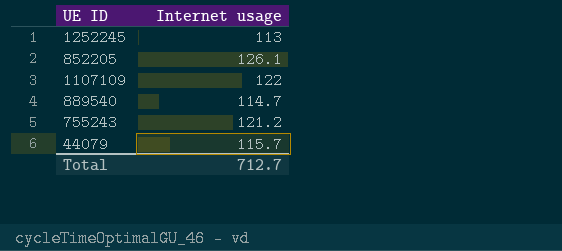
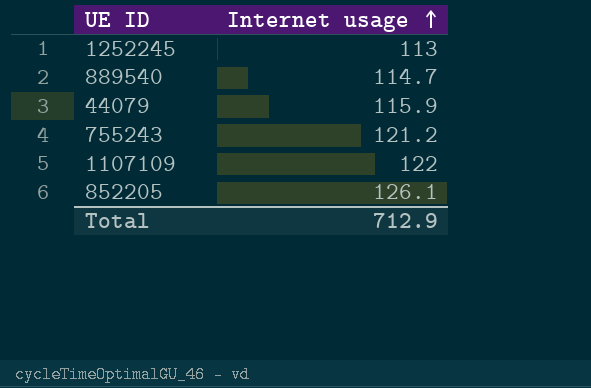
row order: none -> Internet usage ascending
44079 | Internet usage: 115.7 -> 115.9
Total | Internet usage: 712.7 -> 712.9

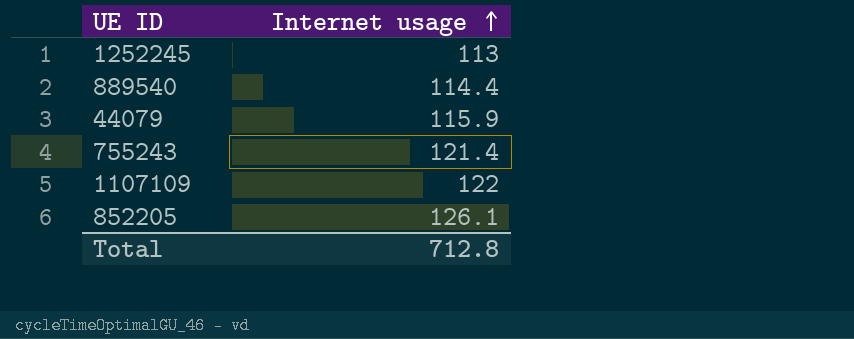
889540 | Internet usage: 114.7 -> 114.4
755243 | Internet usage: 121.2 -> 121.4
Total | Internet usage: 712.9 -> 712.8

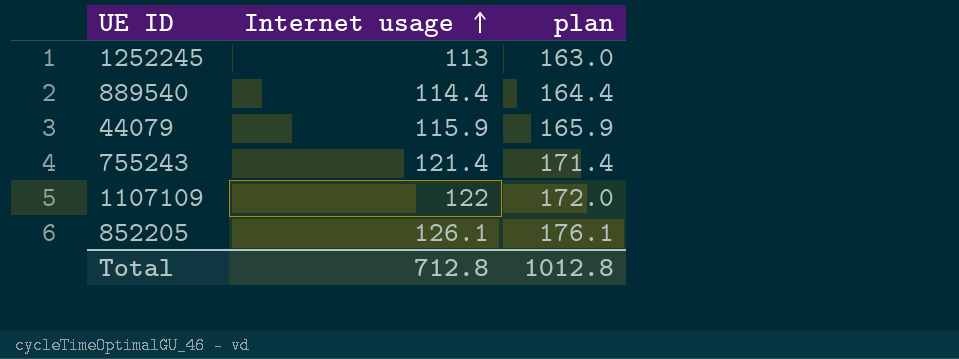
column plan | formula: none -> [Internet usage] + 50

